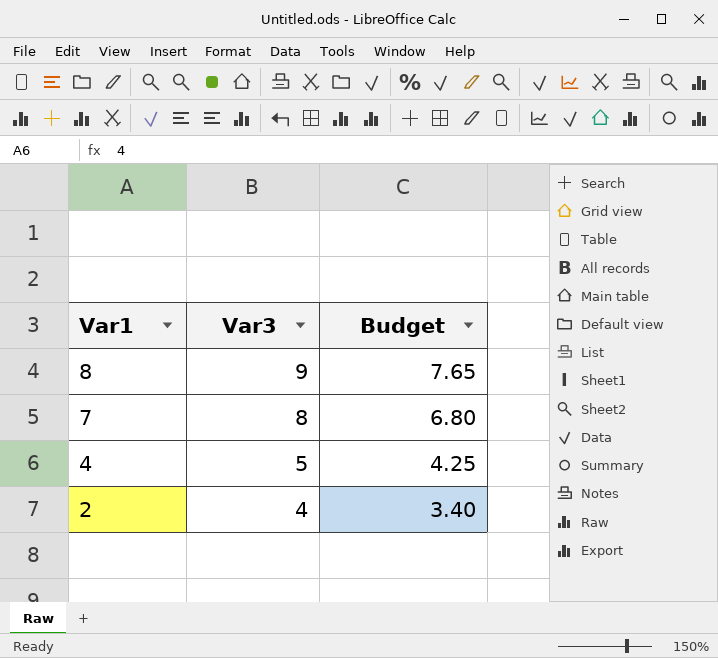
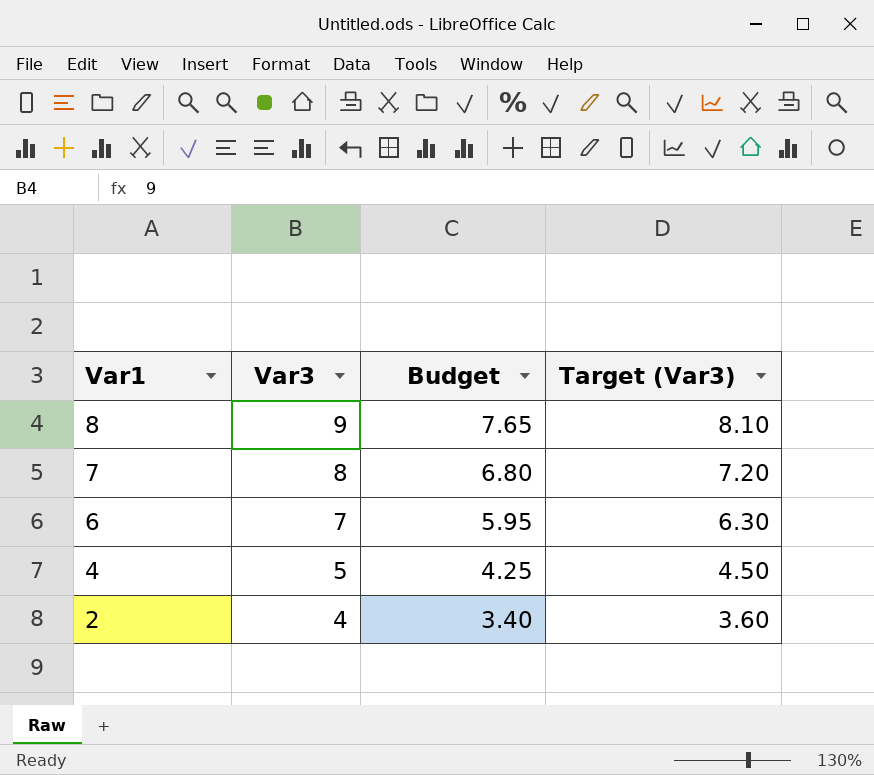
column Target (Var3) | formula: none -> [Var3] * 0.9
row 6: none -> 7 | 5.95 | 6.30

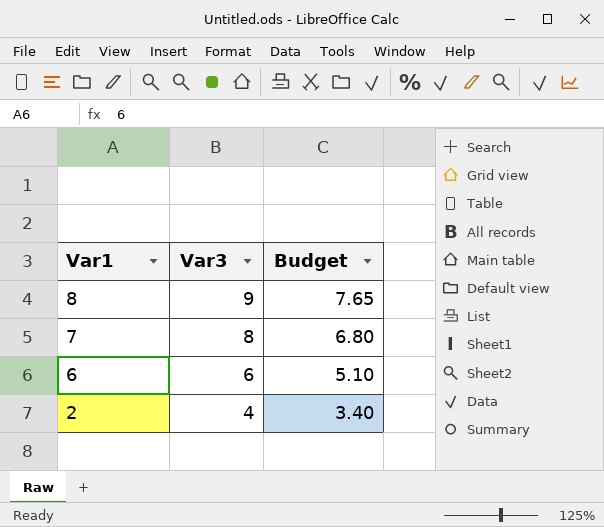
column Target (Var3) | formula: [Var3] * 0.9 -> none
row 4: 5 | 4.25 | 4.50 -> none
6 | Var3: 7 -> 6
6 | Budget: 5.95 -> 5.10

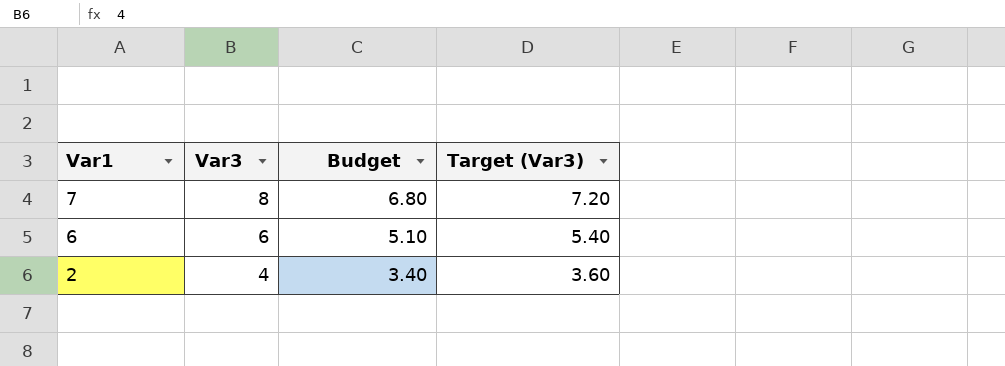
column Target (Var3) | formula: none -> [Var3] * 0.9
row 8: 9 | 7.65 -> none

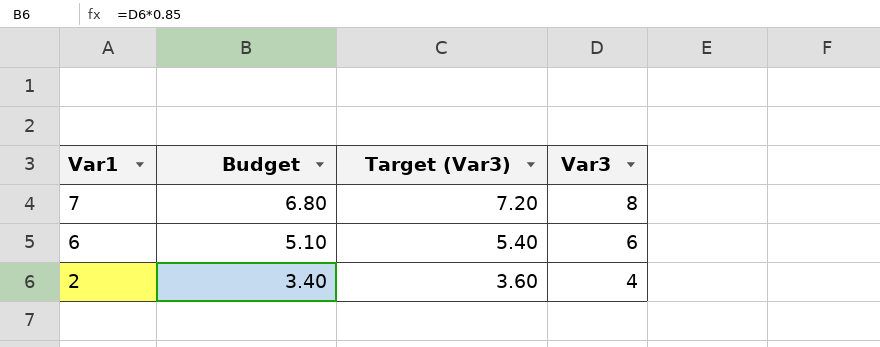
column Var3 | position: 2 -> 4

